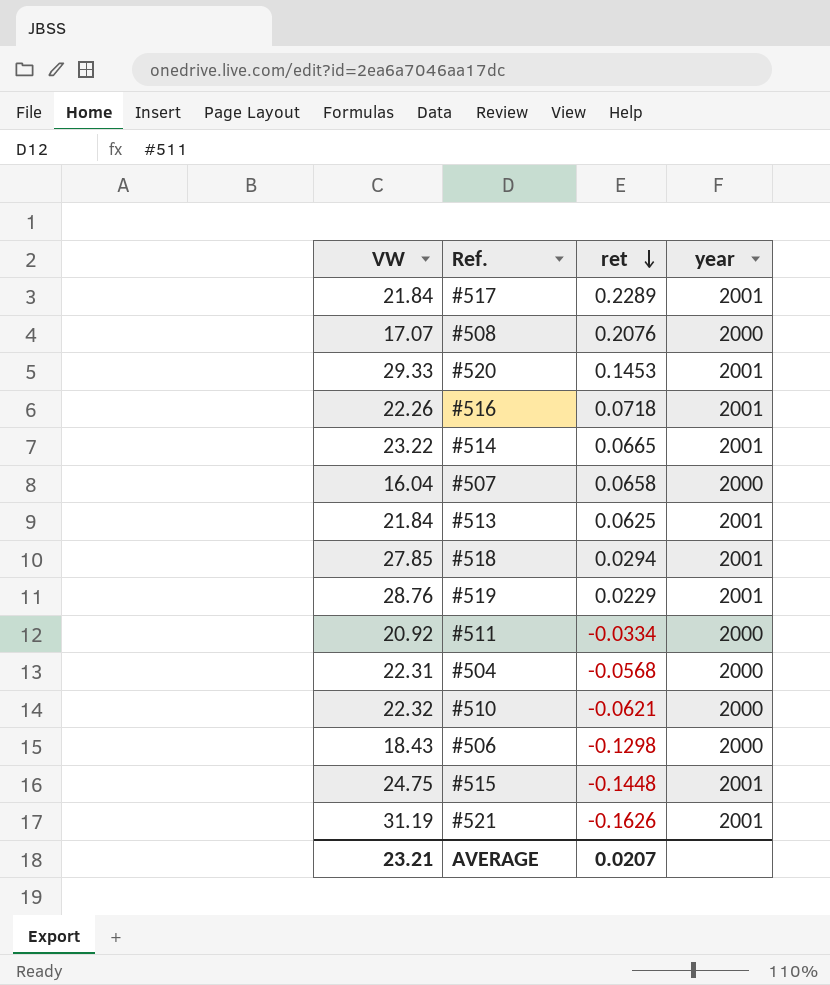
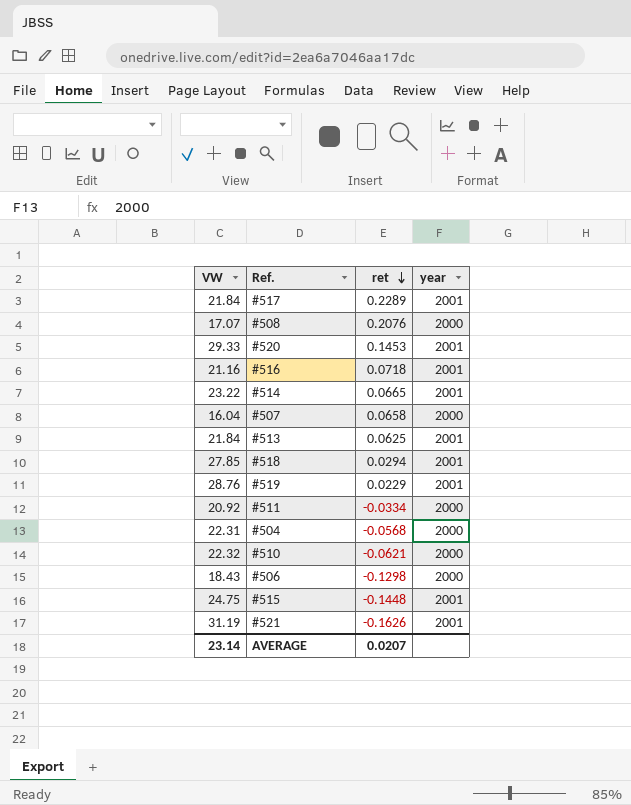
#516 | VW: 22.26 -> 21.16
AVERAGE | VW: 23.21 -> 23.14

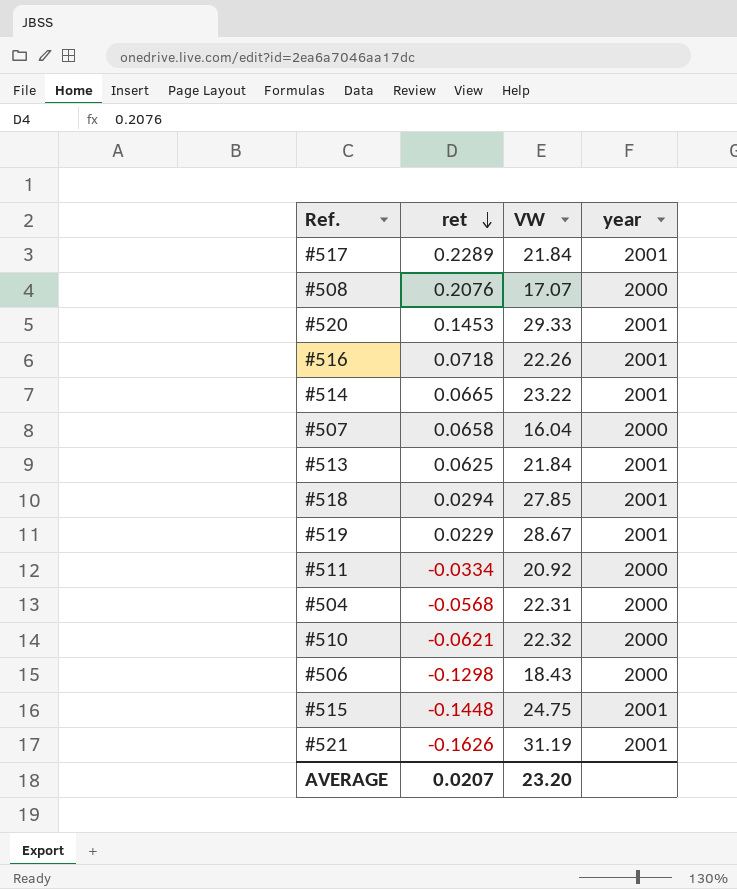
column VW | position: 1 -> 3
#516 | VW: 21.16 -> 22.26
#519 | VW: 28.76 -> 28.67
AVERAGE | VW: 23.14 -> 23.20

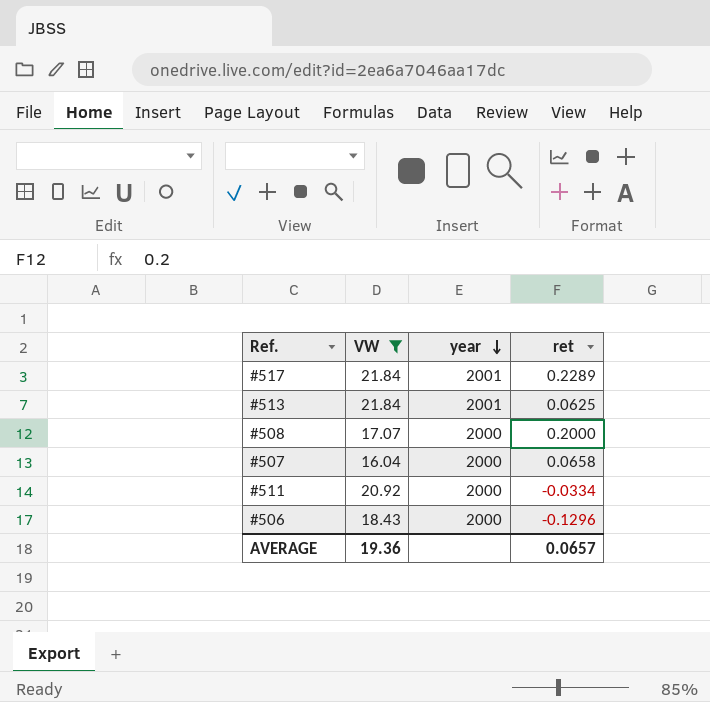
filter: none -> VW <= 21.84
row order: ret descending -> year descending
column ret | position: 2 -> 4
#508 | ret: 0.2076 -> 0.2000
#506 | ret: -0.1298 -> -0.1296
AVERAGE | VW: 23.20 -> 19.36
AVERAGE | ret: 0.0207 -> 0.0657

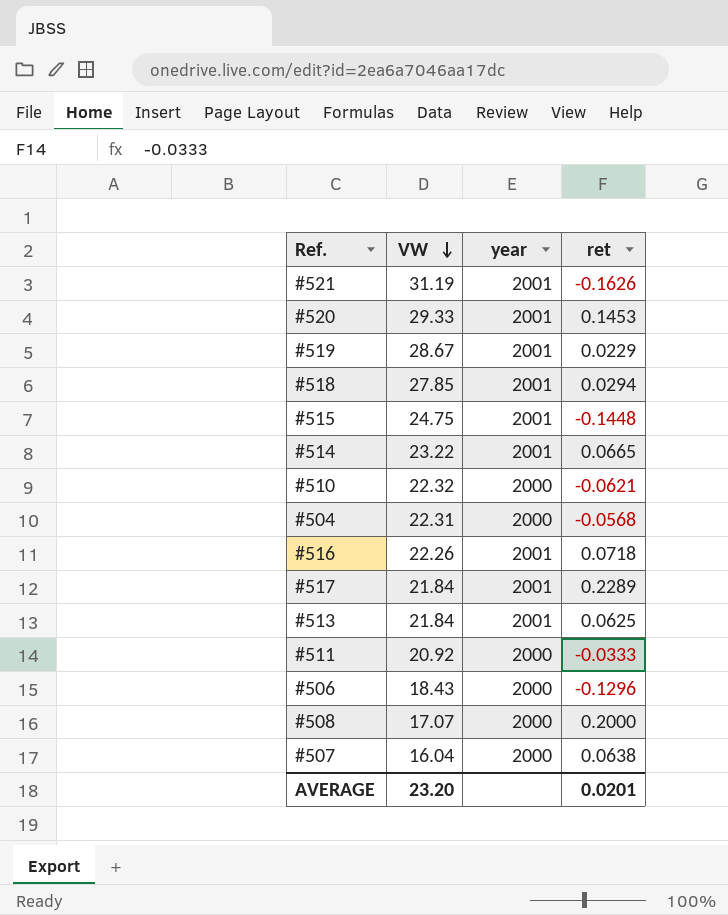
filter: VW <= 21.84 -> none
row order: year descending -> VW descending
#511 | ret: -0.0334 -> -0.0333
#507 | ret: 0.0658 -> 0.0638
AVERAGE | VW: 19.36 -> 23.20
AVERAGE | ret: 0.0657 -> 0.0201

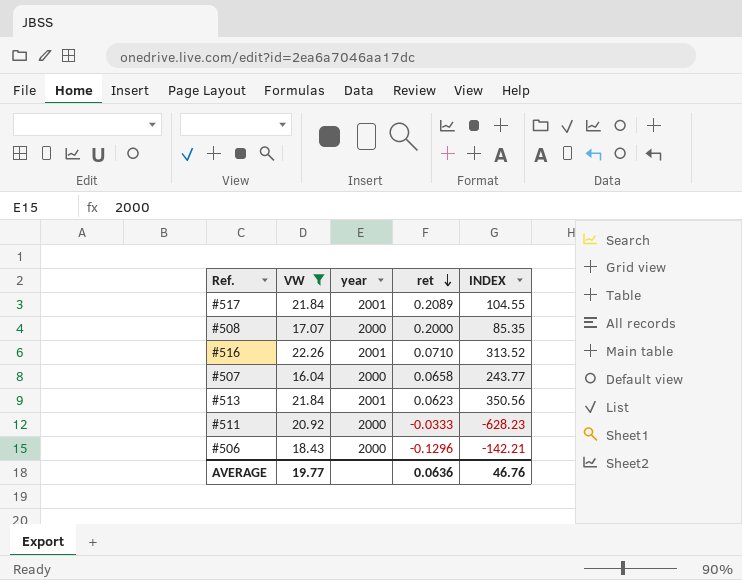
filter: none -> VW <= 22.26
row order: VW descending -> ret descending
column INDEX | formula: none -> [VW] / [ret]
#517 | ret: 0.2289 -> 0.2089
#516 | ret: 0.0718 -> 0.0710
#507 | ret: 0.0638 -> 0.0658
#513 | ret: 0.0625 -> 0.0623
AVERAGE | VW: 23.20 -> 19.77
AVERAGE | ret: 0.0201 -> 0.0636

